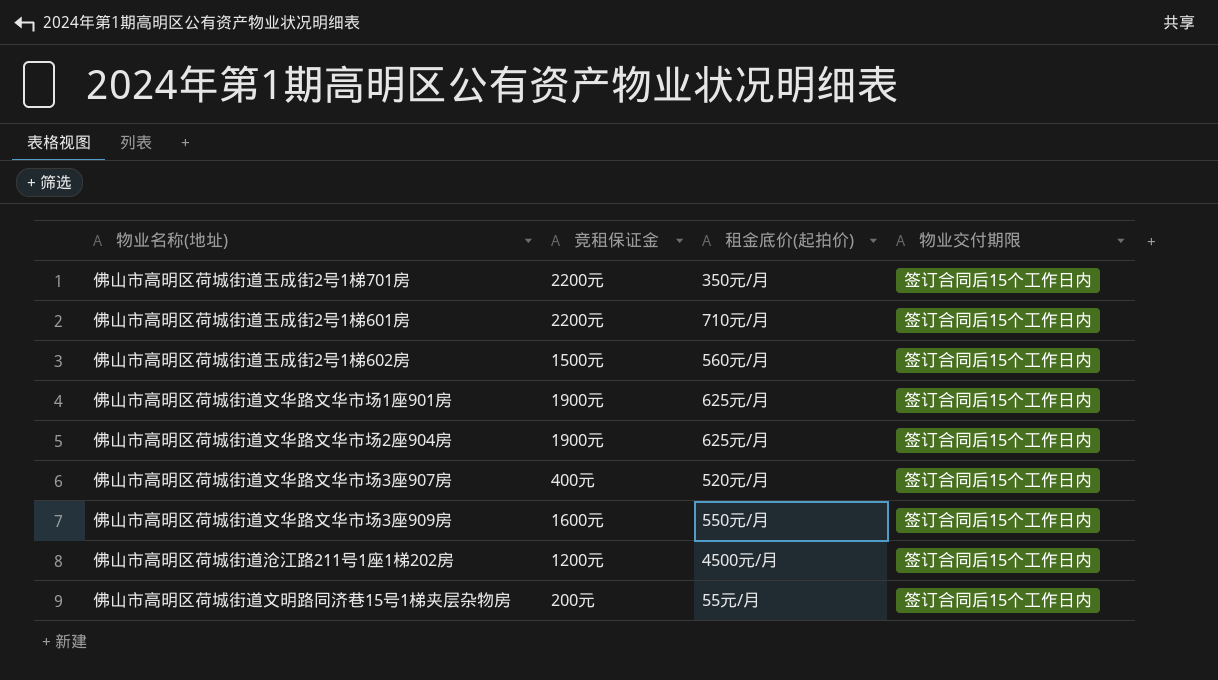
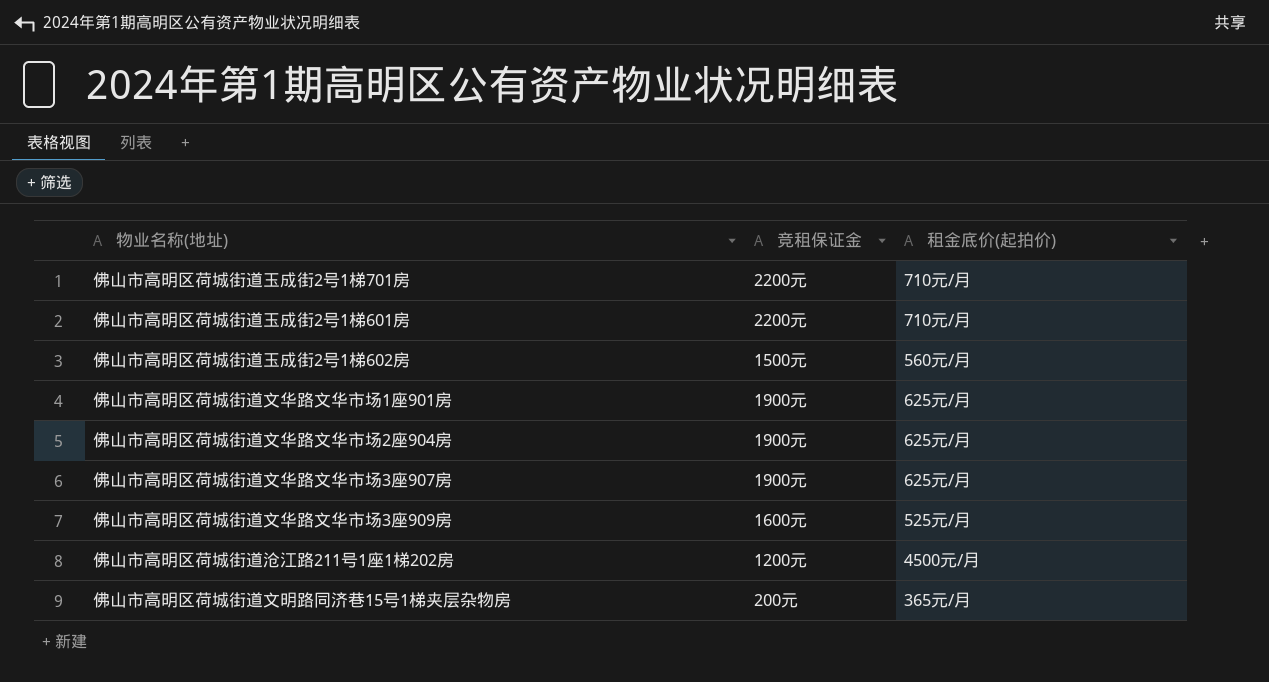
column 物业交付期限 | position: 4 -> none
佛山市高明区荷城街道玉成街2号1梯701房 | 租金底价(起拍价): 350元/月 -> 710元/月
佛山市高明区荷城街道文华路文华市场3座907房 | 竞租保证金: 400元 -> 1900元
佛山市高明区荷城街道文华路文华市场3座907房 | 租金底价(起拍价): 520元/月 -> 625元/月
佛山市高明区荷城街道文华路文华市场3座909房 | 租金底价(起拍价): 550元/月 -> 525元/月
佛山市高明区荷城街道文明路同济巷15号1梯夹层杂物房 | 租金底价(起拍价): 55元/月 -> 365元/月

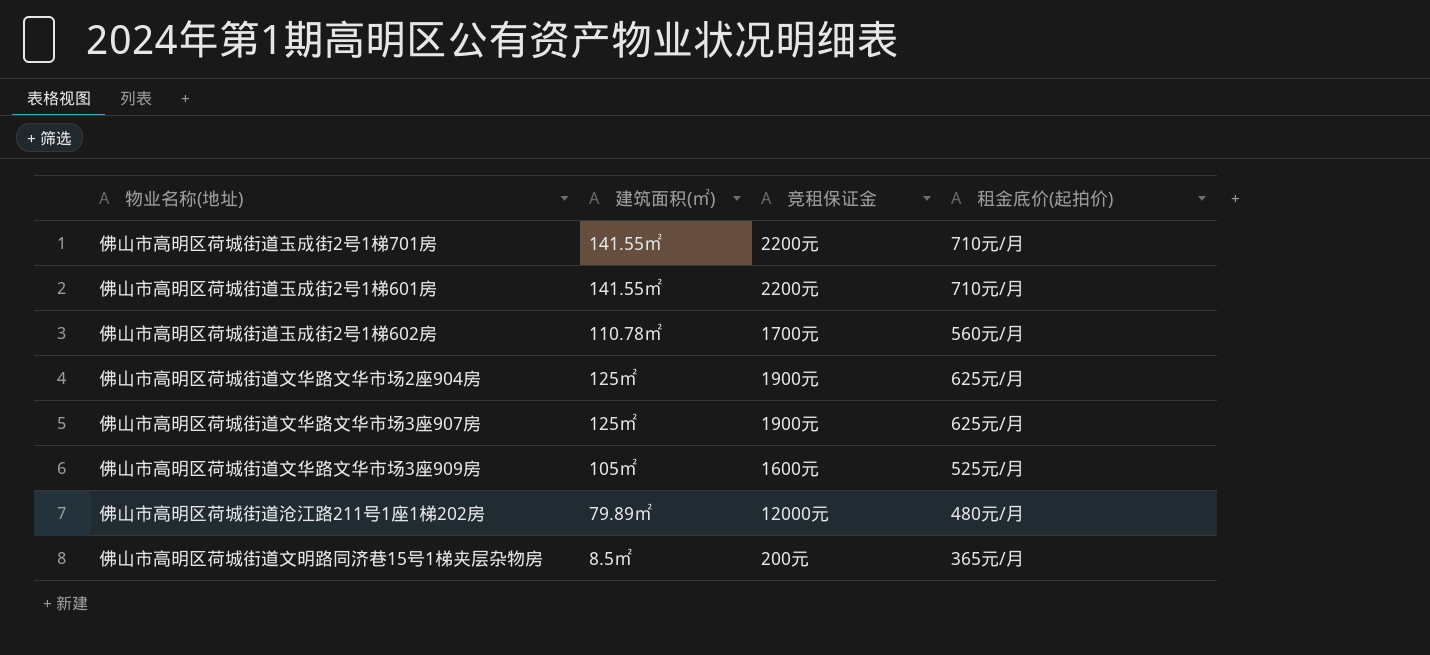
column 建筑面积(㎡) | position: none -> 2
row 佛山市高明区荷城街道文华路文华市场1座901房: 1900元 | 625元/月 -> none
佛山市高明区荷城街道玉成街2号1梯602房 | 竞租保证金: 1500元 -> 1700元
佛山市高明区荷城街道沧江路211号1座1梯202房 | 竞租保证金: 1200元 -> 12000元
佛山市高明区荷城街道沧江路211号1座1梯202房 | 租金底价(起拍价): 4500元/月 -> 480元/月

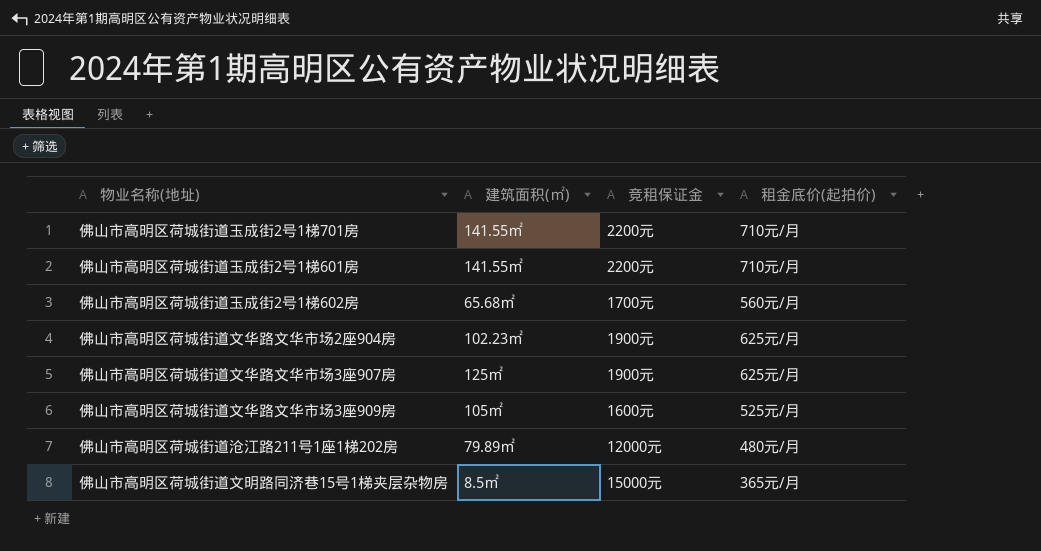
佛山市高明区荷城街道玉成街2号1梯602房 | 建筑面积(㎡): 110.78㎡ -> 65.68㎡
佛山市高明区荷城街道文华路文华市场2座904房 | 建筑面积(㎡): 125㎡ -> 102.23㎡
佛山市高明区荷城街道文明路同济巷15号1梯夹层杂物房 | 竞租保证金: 200元 -> 15000元

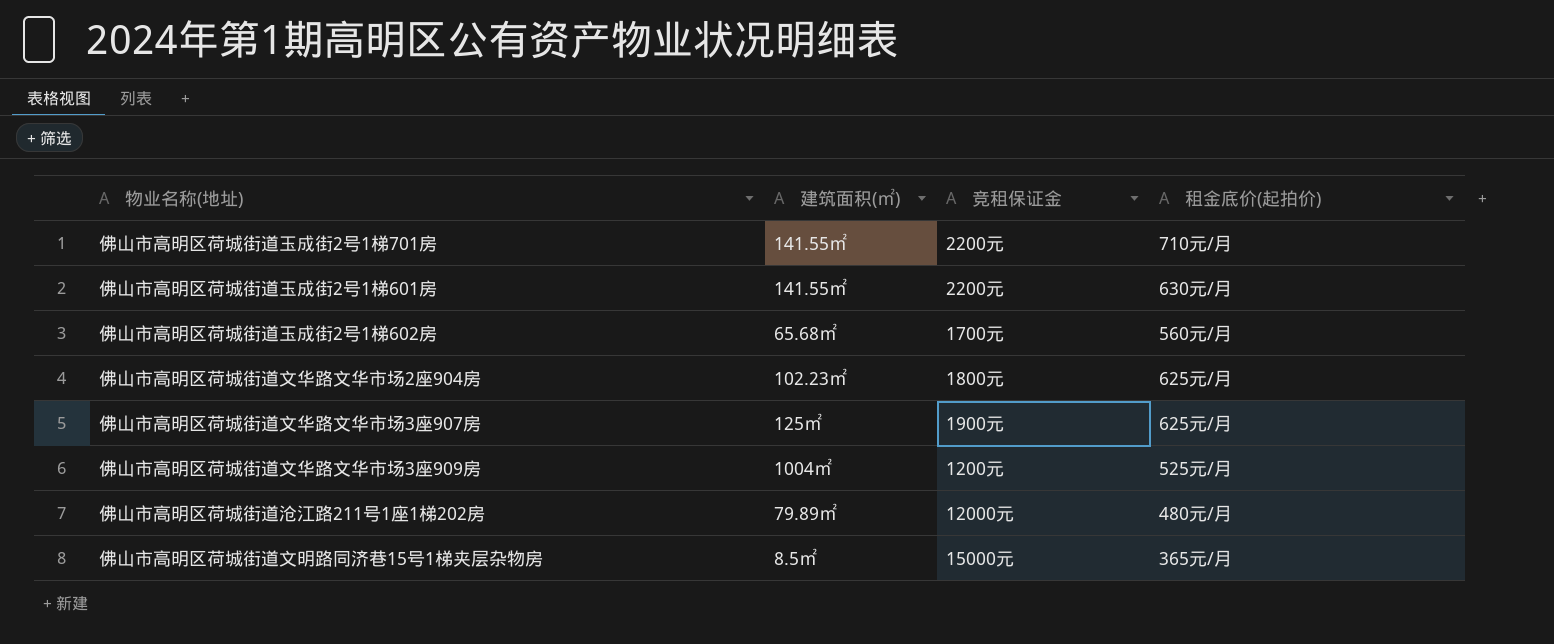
佛山市高明区荷城街道玉成街2号1梯601房 | 租金底价(起拍价): 710元/月 -> 630元/月
佛山市高明区荷城街道文华路文华市场2座904房 | 竞租保证金: 1900元 -> 1800元
佛山市高明区荷城街道文华路文华市场3座909房 | 建筑面积(㎡): 105㎡ -> 1004㎡
佛山市高明区荷城街道文华路文华市场3座909房 | 竞租保证金: 1600元 -> 1200元

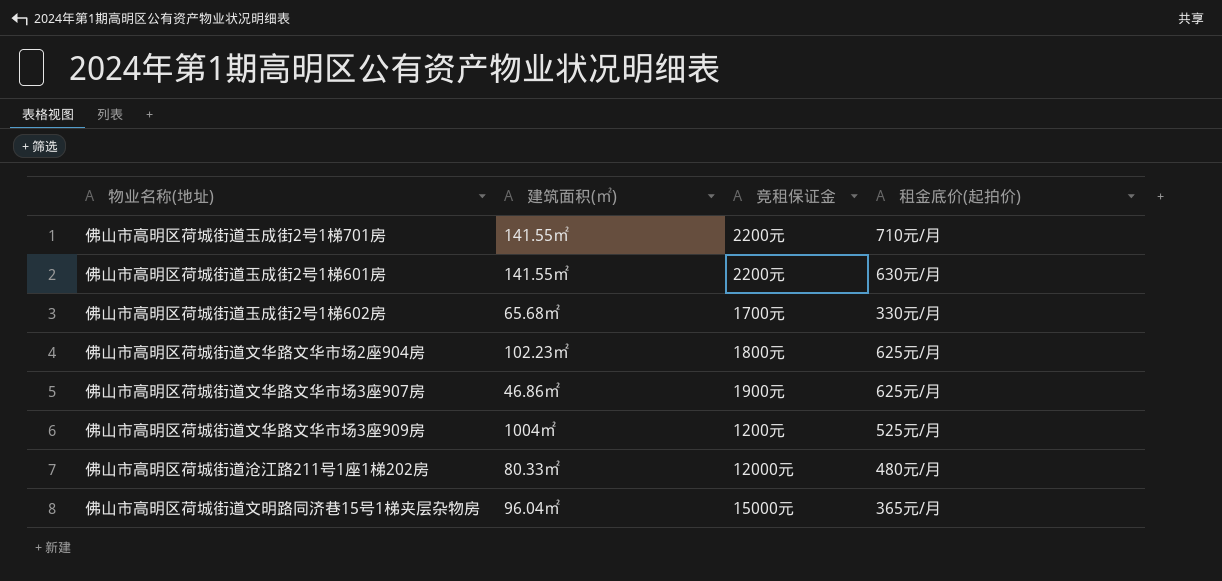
佛山市高明区荷城街道玉成街2号1梯602房 | 租金底价(起拍价): 560元/月 -> 330元/月
佛山市高明区荷城街道文华路文华市场3座907房 | 建筑面积(㎡): 125㎡ -> 46.86㎡
佛山市高明区荷城街道沧江路211号1座1梯202房 | 建筑面积(㎡): 79.89㎡ -> 80.33㎡
佛山市高明区荷城街道文明路同济巷15号1梯夹层杂物房 | 建筑面积(㎡): 8.5㎡ -> 96.04㎡

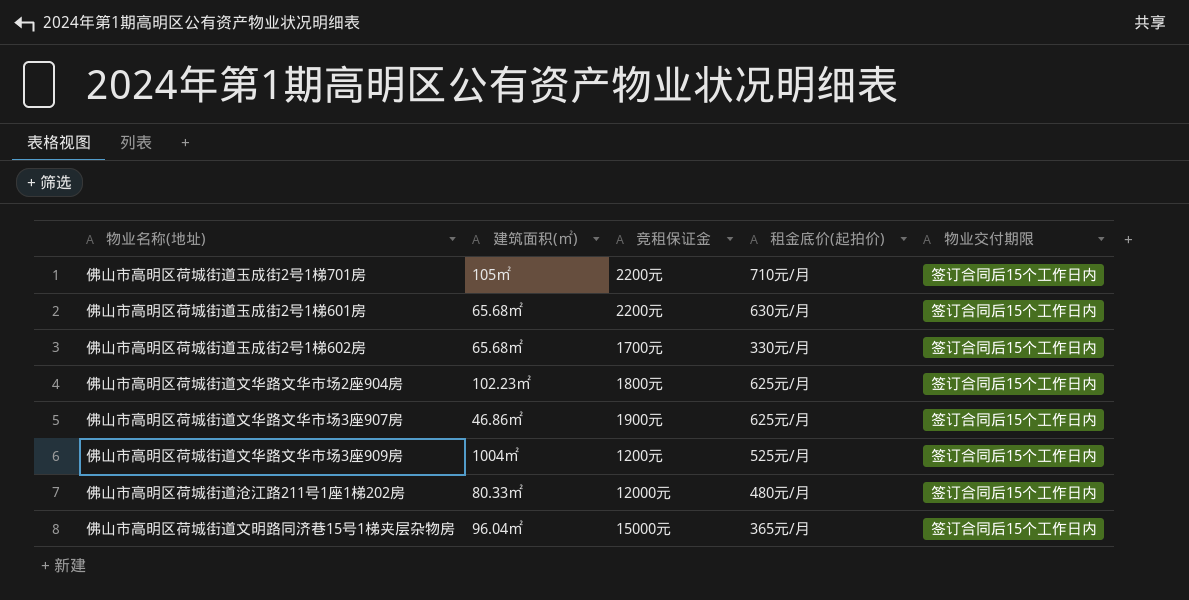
column 物业交付期限 | position: none -> 5
佛山市高明区荷城街道玉成街2号1梯701房 | 建筑面积(㎡): 141.55㎡ -> 105㎡
佛山市高明区荷城街道玉成街2号1梯601房 | 建筑面积(㎡): 141.55㎡ -> 65.68㎡

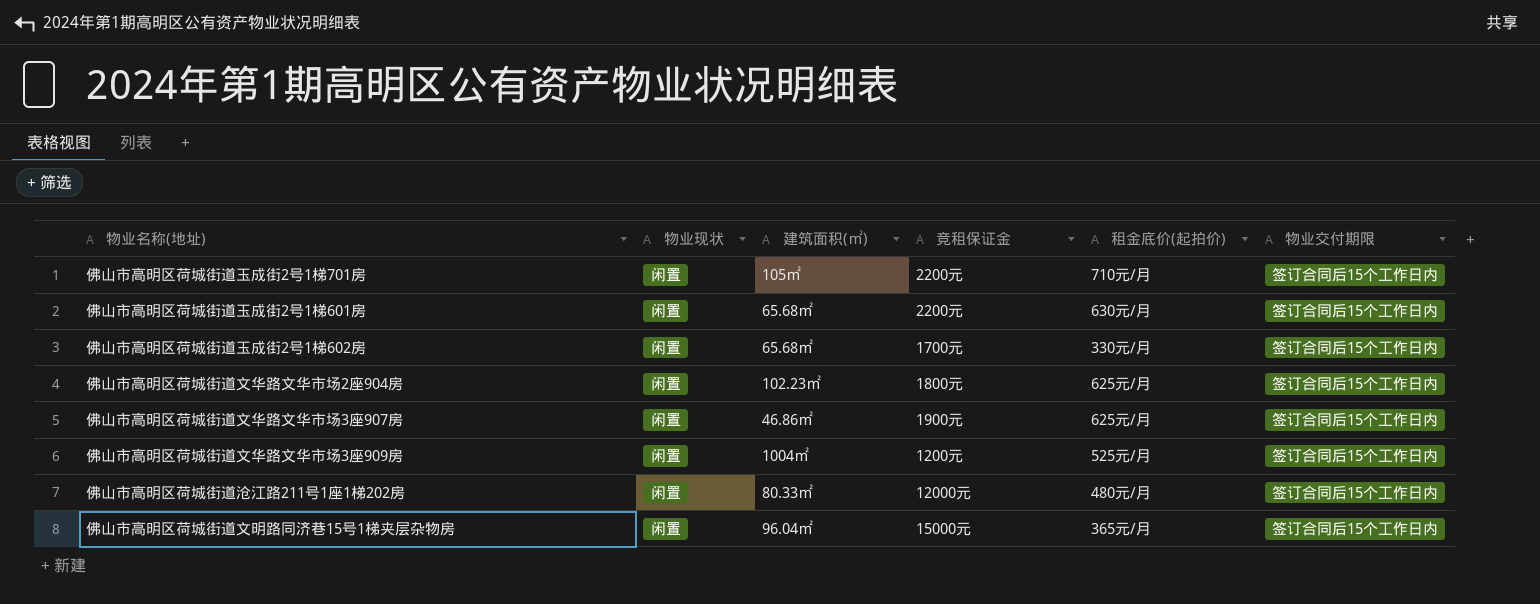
column 物业现状 | position: none -> 2

